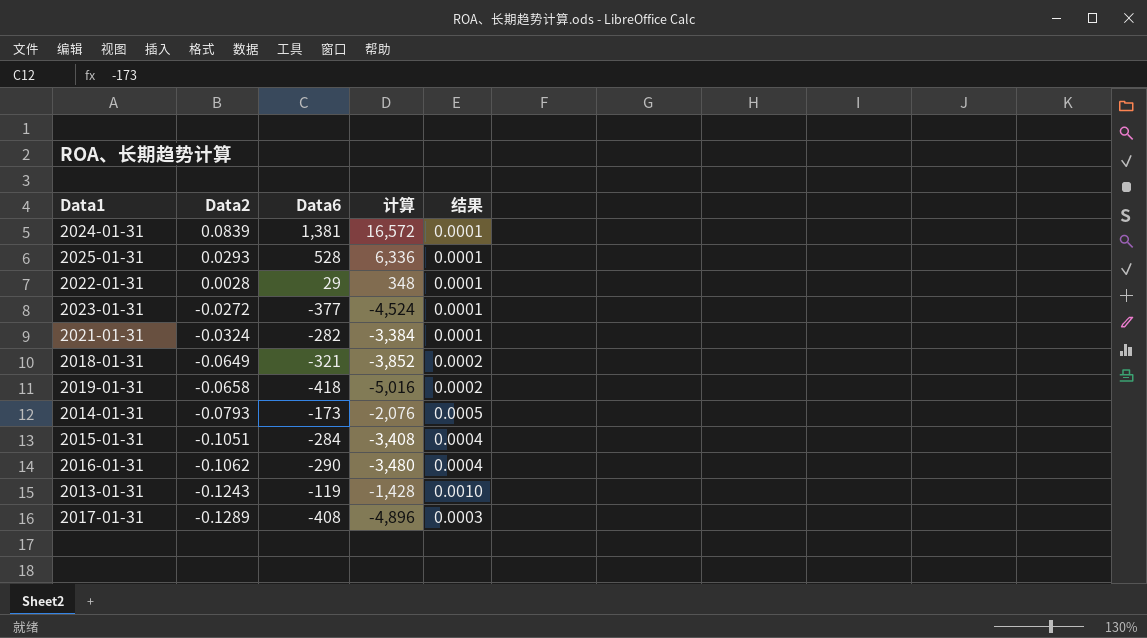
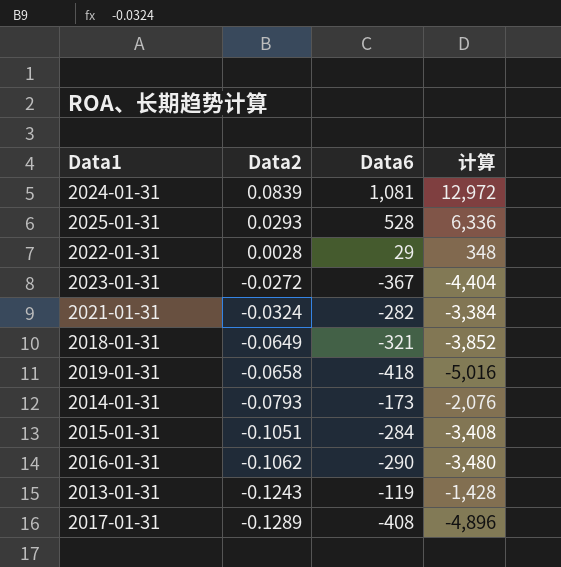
column 结果 | formula: [Data2] / [Data6] -> none
2024-01-31 | Data6: 1,381 -> 1,081
2024-01-31 | 计算: 16,572 -> 12,972
2023-01-31 | Data6: -377 -> -367
2023-01-31 | 计算: -4,524 -> -4,404

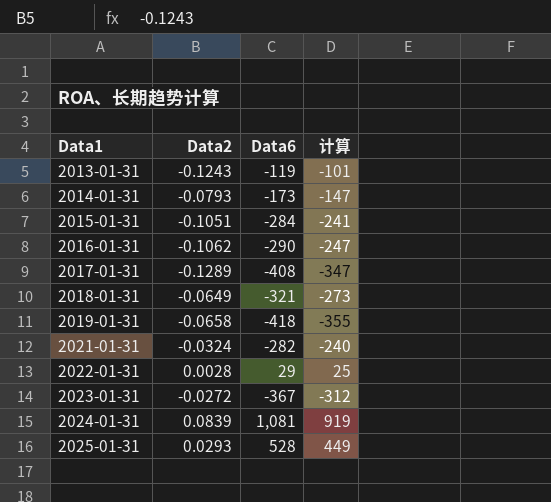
row order: Data2 descending -> Data1 ascending
column 计算 | formula: [Data6] * 12 -> [Data6] * 0.85

